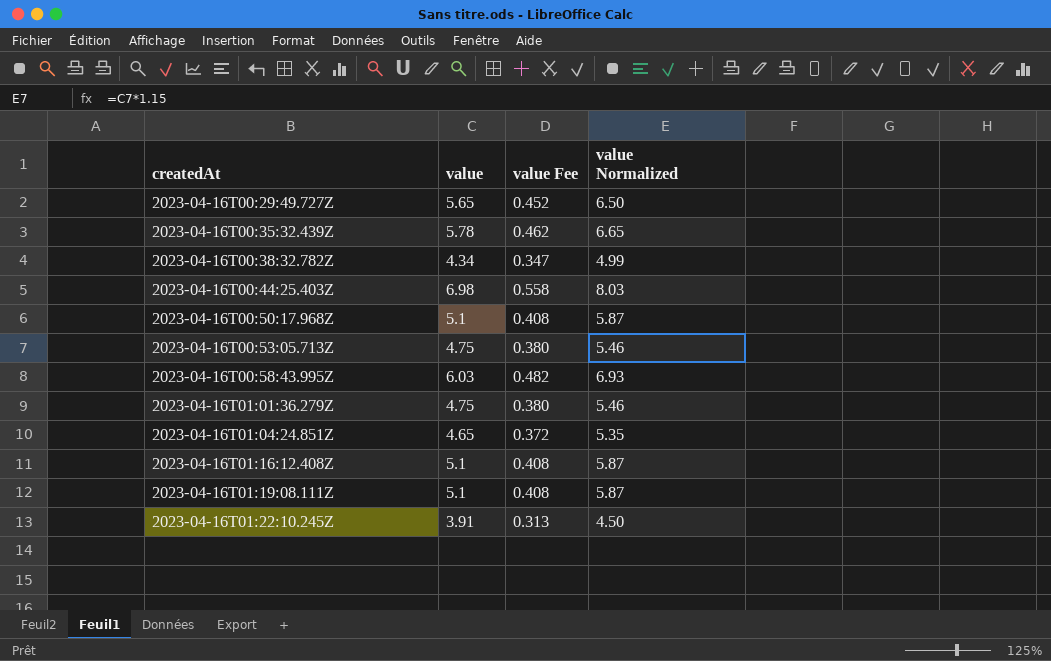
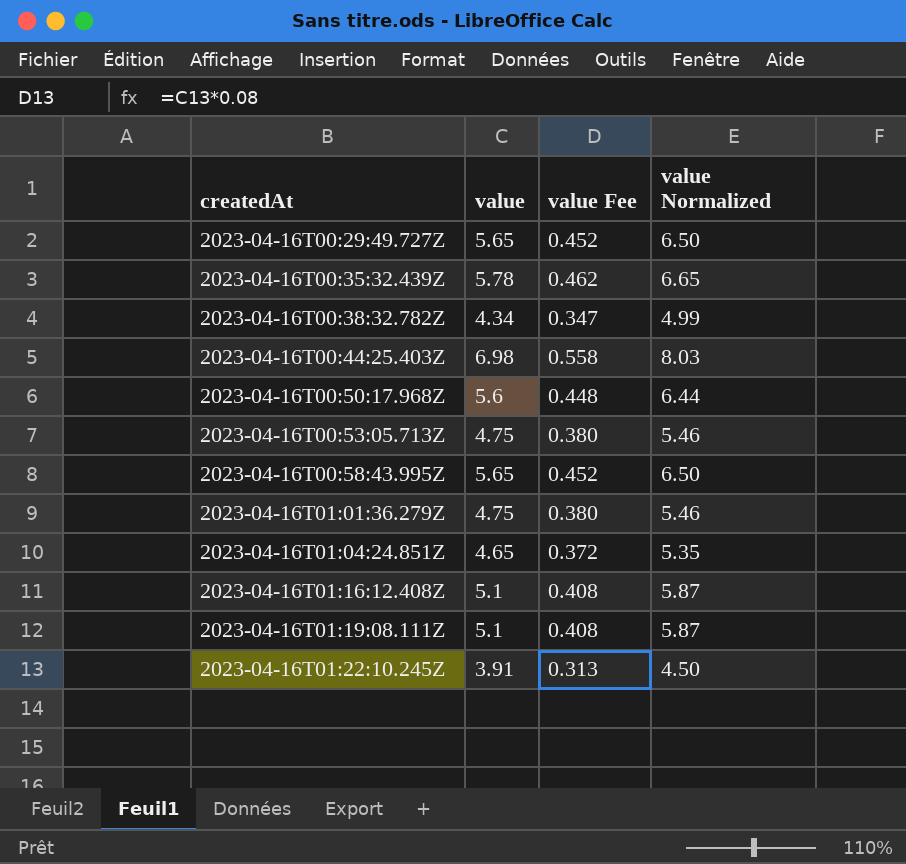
2023-04-16T00:50:17.968Z | value: 5.1 -> 5.6
2023-04-16T00:50:17.968Z | value Fee: 0.408 -> 0.448
2023-04-16T00:50:17.968Z | value Normalized: 5.87 -> 6.44
2023-04-16T00:58:43.995Z | value: 6.03 -> 5.65
2023-04-16T00:58:43.995Z | value Fee: 0.482 -> 0.452
2023-04-16T00:58:43.995Z | value Normalized: 6.93 -> 6.50

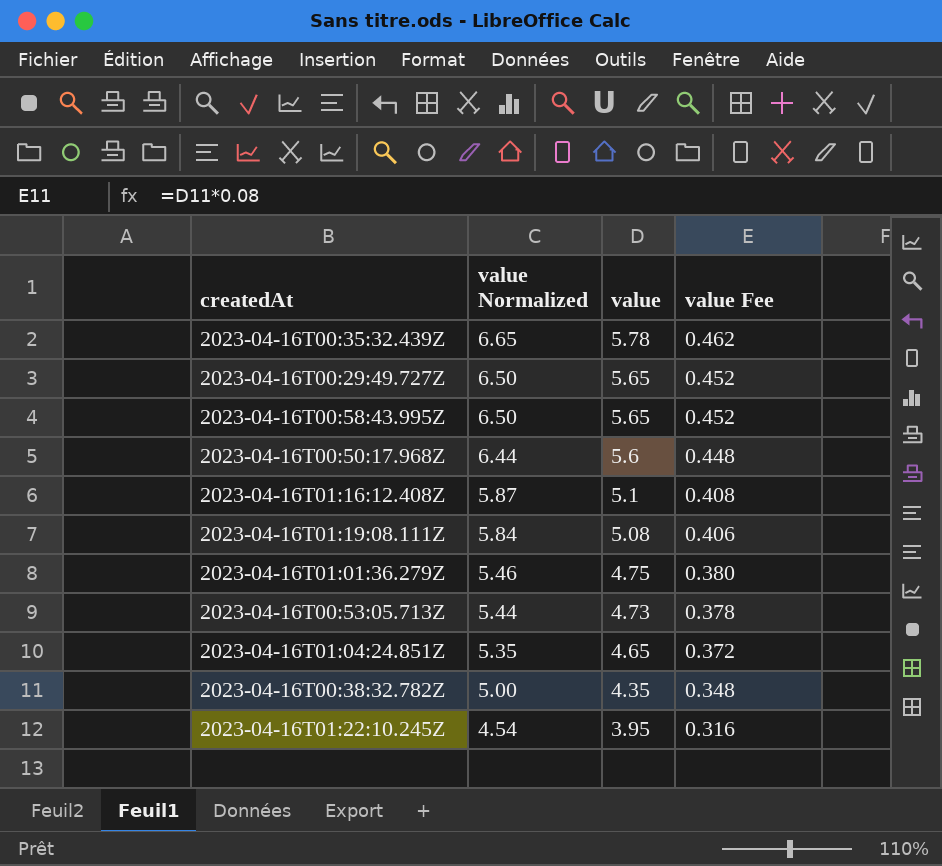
row order: createdAt ascending -> value Normalized descending
column value Normalized | position: 4 -> 2
row 2023-04-16T00:44:25.403Z: 6.98 | 0.558 | 8.03 -> none
2023-04-16T01:19:08.111Z | value Normalized: 5.87 -> 5.84
2023-04-16T01:19:08.111Z | value: 5.1 -> 5.08
2023-04-16T01:19:08.111Z | value Fee: 0.408 -> 0.406
2023-04-16T00:53:05.713Z | value Normalized: 5.46 -> 5.44
2023-04-16T00:53:05.713Z | value: 4.75 -> 4.73
2023-04-16T00:53:05.713Z | value Fee: 0.380 -> 0.378
2023-04-16T00:38:32.782Z | value Normalized: 4.99 -> 5.00
2023-04-16T00:38:32.782Z | value: 4.34 -> 4.35
2023-04-16T00:38:32.782Z | value Fee: 0.347 -> 0.348
2023-04-16T01:22:10.245Z | value Normalized: 4.50 -> 4.54
2023-04-16T01:22:10.245Z | value: 3.91 -> 3.95
2023-04-16T01:22:10.245Z | value Fee: 0.313 -> 0.316

